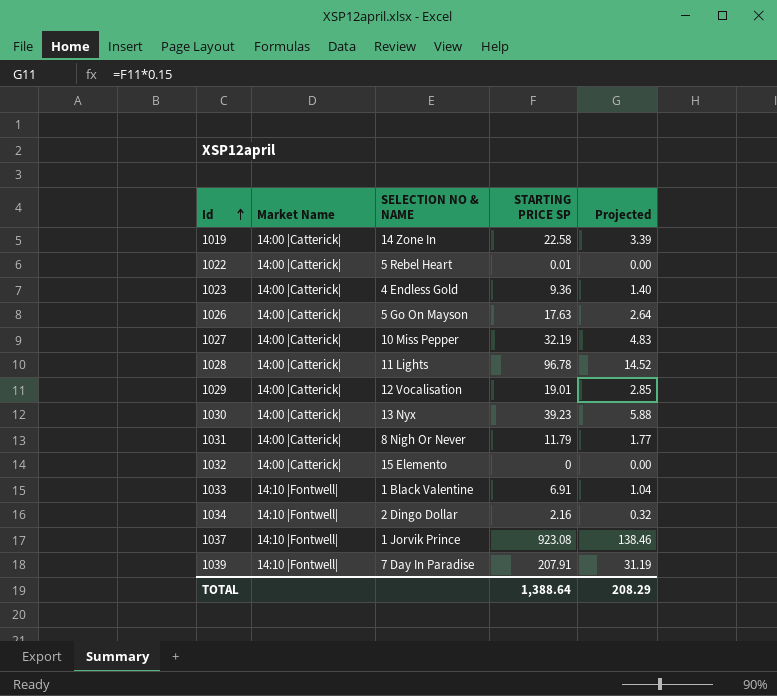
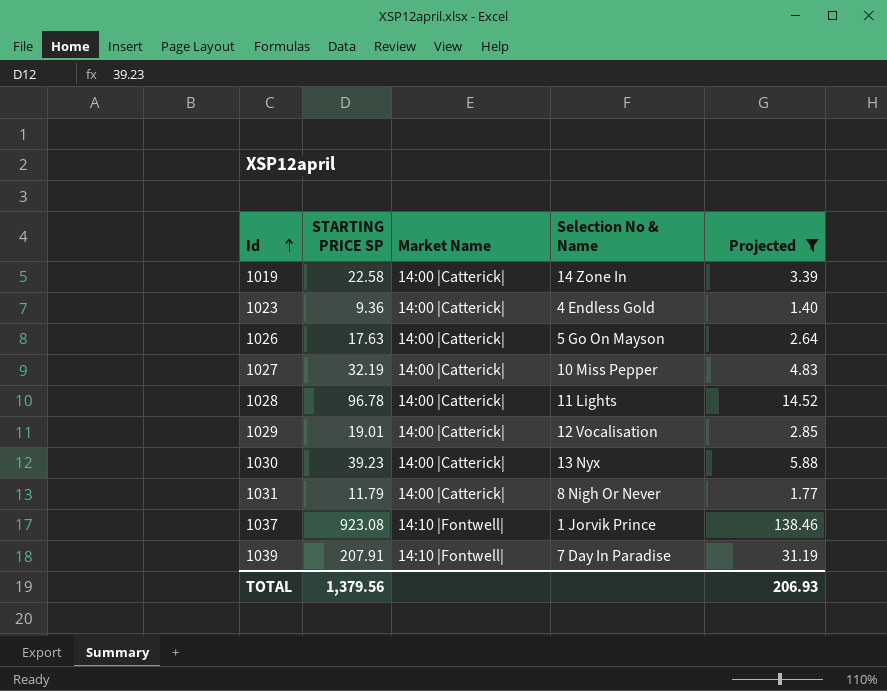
filter: none -> Projected >= 1.40
column STARTING PRICE SP | position: 4 -> 2
column name: SELECTION NO & NAME -> Selection No & Name
TOTAL | STARTING PRICE SP: 1,388.64 -> 1,379.56
TOTAL | Projected: 208.29 -> 206.93

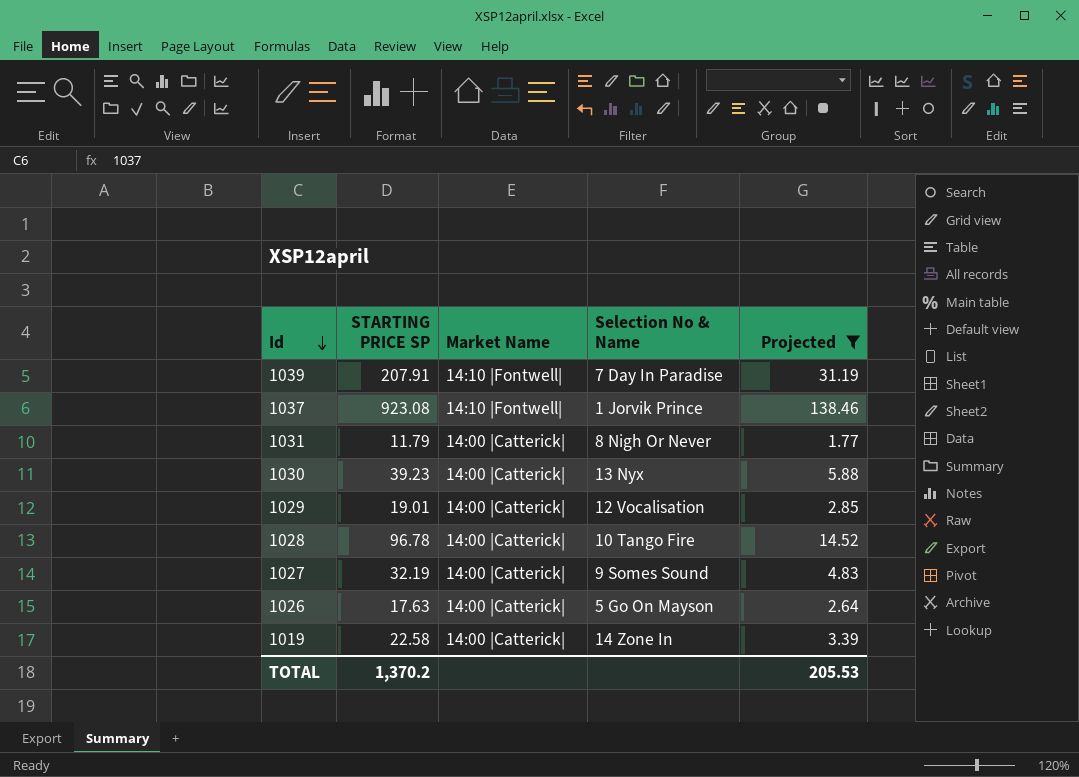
row order: Id ascending -> Id descending
row 1023: 9.36 | 14:00 |Catterick| | 4 Endless Gold | 1.40 -> none
1028 | Selection No & Name: 11 Lights -> 10 Tango Fire
1027 | Selection No & Name: 10 Miss Pepper -> 9 Somes Sound
TOTAL | STARTING PRICE SP: 1,379.56 -> 1,370.2
TOTAL | Projected: 206.93 -> 205.53

